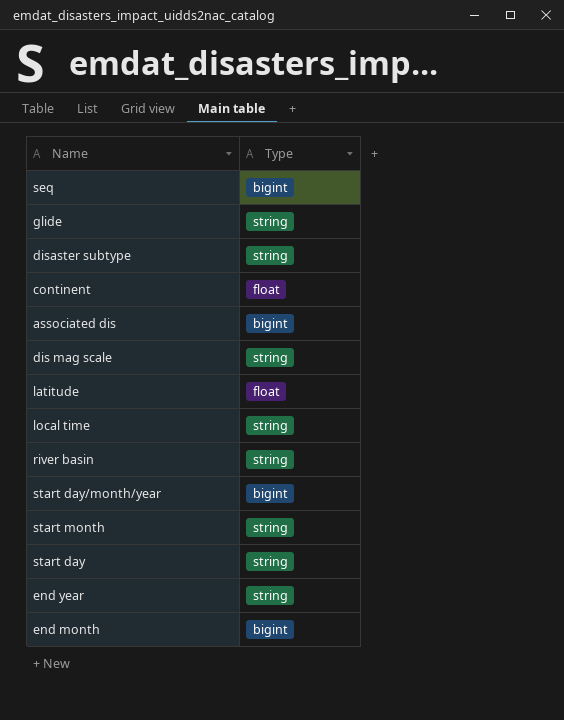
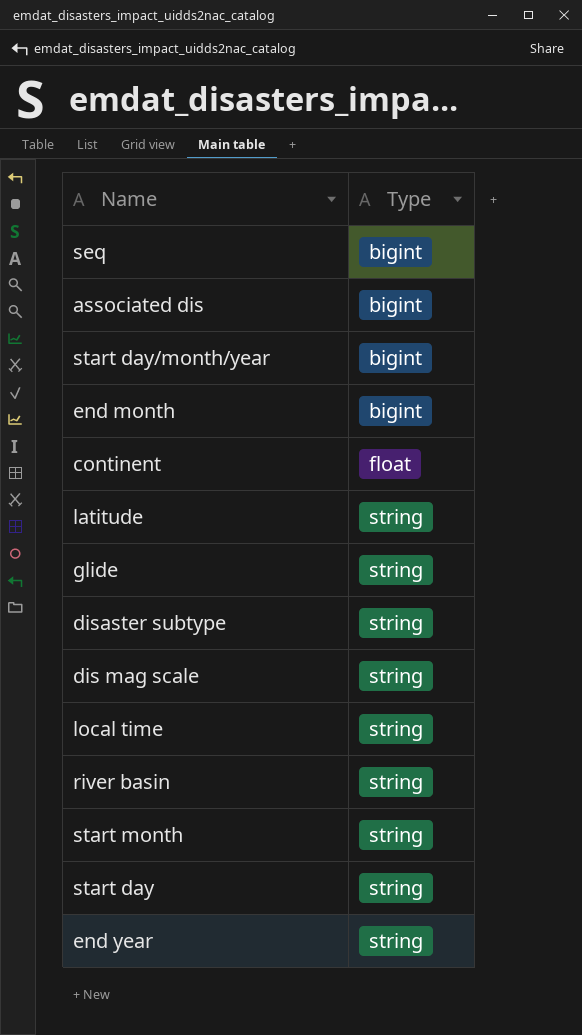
row order: none -> Type ascending
latitude | Type: float -> string

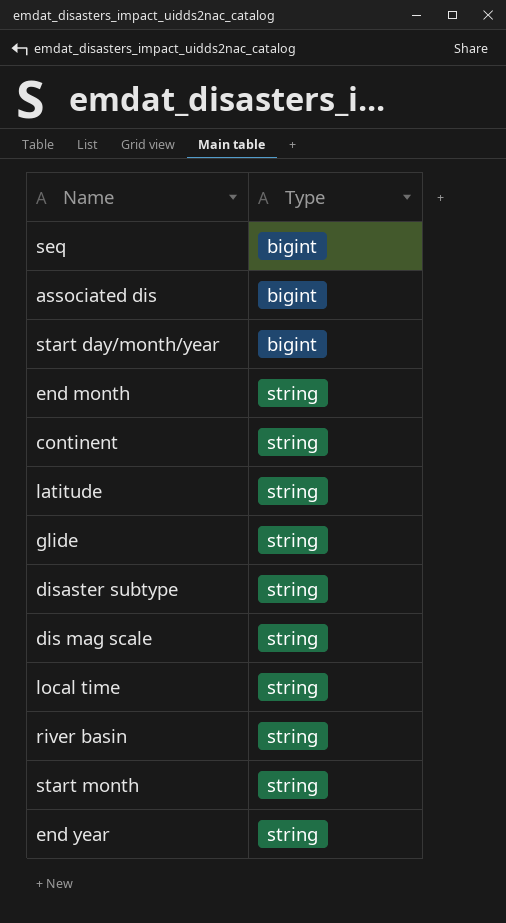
row start day: string -> none
end month | Type: bigint -> string
continent | Type: float -> string

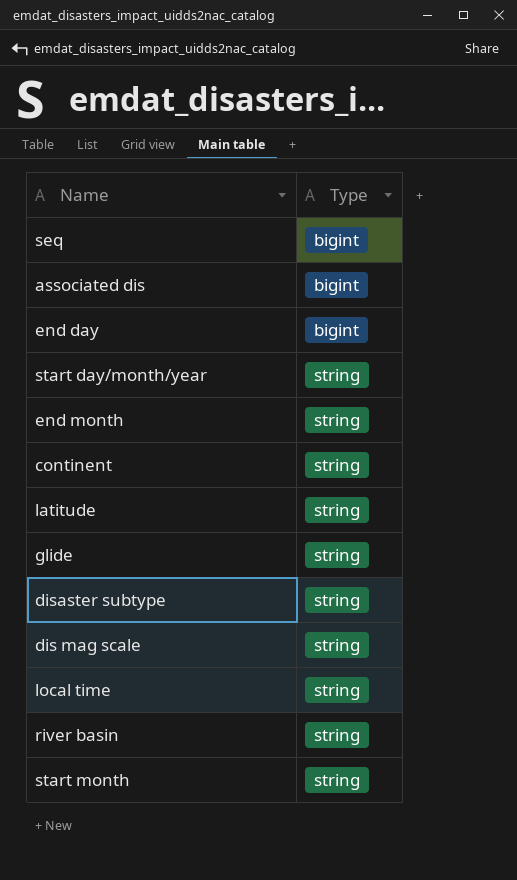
row end year: string -> none
row end day: none -> bigint
start day/month/year | Type: bigint -> string

